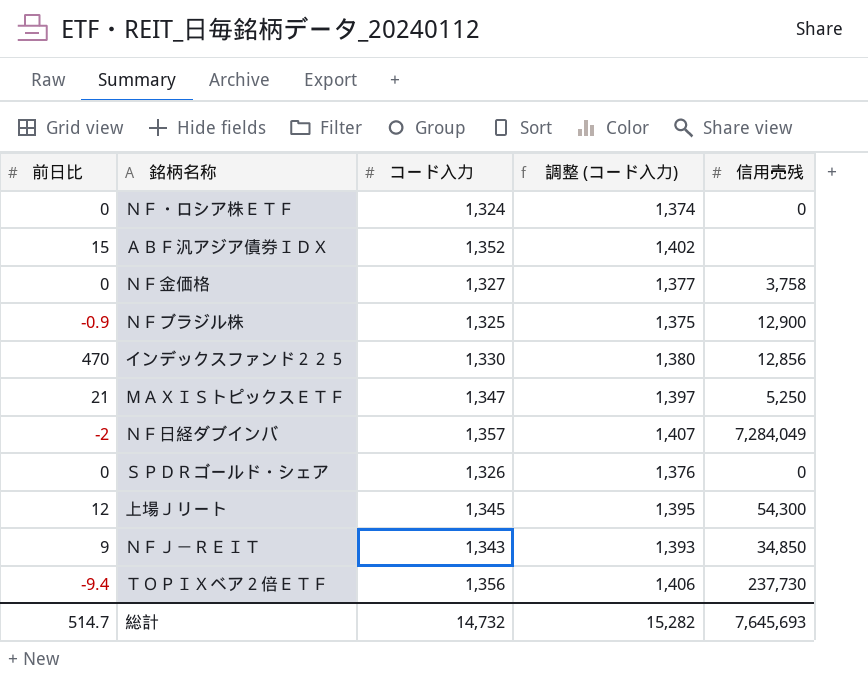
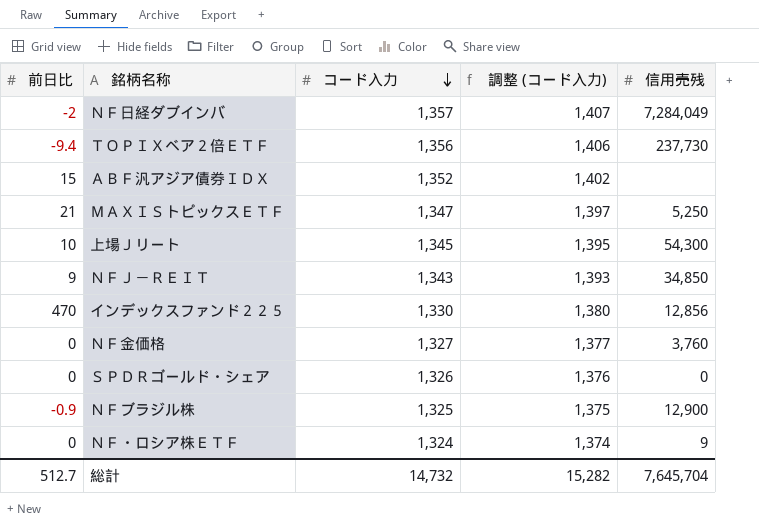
row order: none -> コード入力 descending
上場Ｊリート | 前日比: 12 -> 10
ＮＦ金価格 | 信用売残: 3,758 -> 3,760
ＮＦ・ロシア株ＥＴＦ | 信用売残: 0 -> 9
総計 | 前日比: 514.7 -> 512.7
総計 | 信用売残: 7,645,693 -> 7,645,704

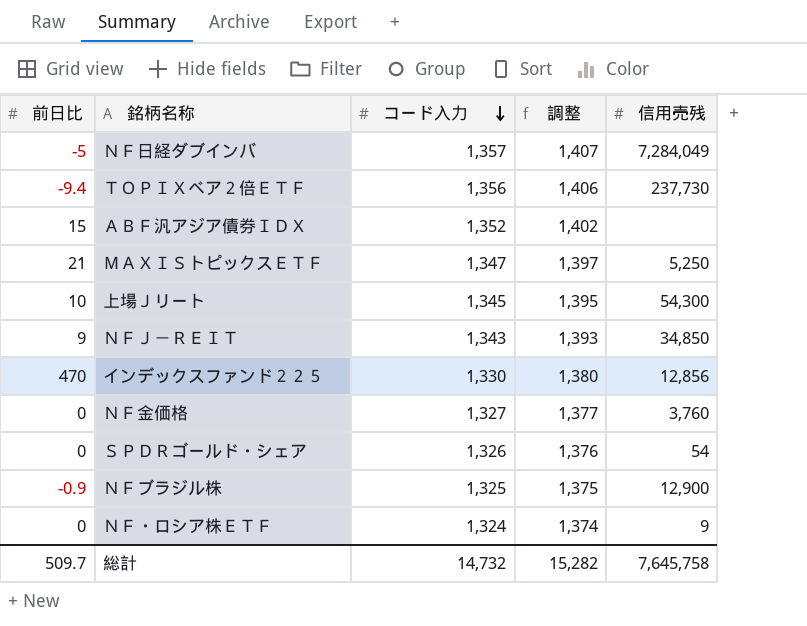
column name: 調整 (コード入力) -> 調整
ＮＦ日経ダブインバ | 前日比: -2 -> -5
ＳＰＤＲゴールド・シェア | 信用売残: 0 -> 54
総計 | 前日比: 512.7 -> 509.7
総計 | 信用売残: 7,645,704 -> 7,645,758

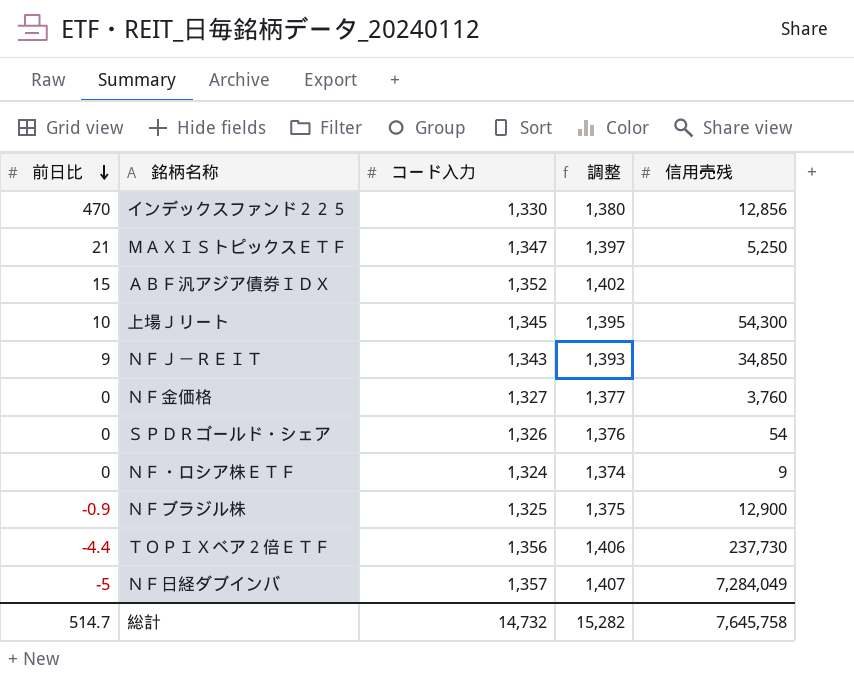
row order: コード入力 descending -> 前日比 descending
ＴＯＰＩＸベア２倍ＥＴＦ | 前日比: -9.4 -> -4.4
総計 | 前日比: 509.7 -> 514.7

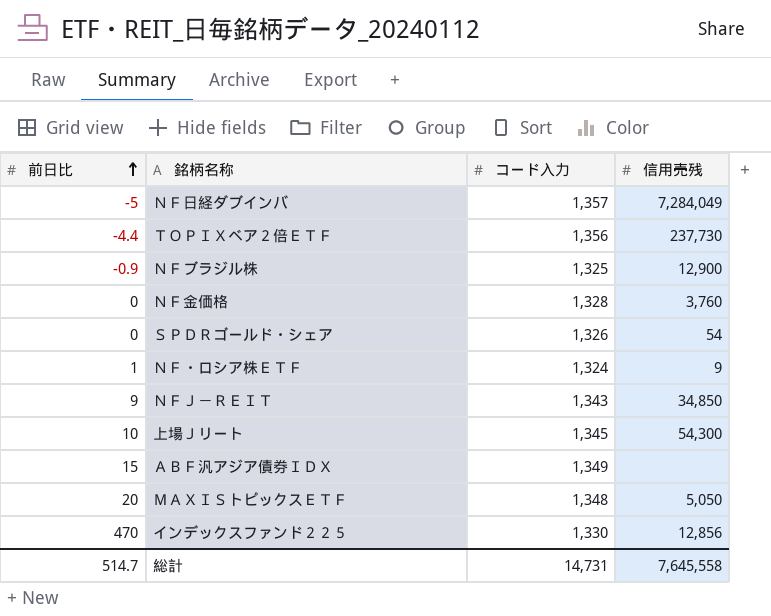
row order: 前日比 descending -> 前日比 ascending
column 調整 | formula: [コード入力] + 50 -> none
ＮＦ金価格 | コード入力: 1,327 -> 1,328
ＮＦ・ロシア株ＥＴＦ | 前日比: 0 -> 1
ＡＢＦ汎アジア債券ＩＤＸ | コード入力: 1,352 -> 1,349
ＭＡＸＩＳトピックスＥＴＦ | 前日比: 21 -> 20
ＭＡＸＩＳトピックスＥＴＦ | コード入力: 1,347 -> 1,348
ＭＡＸＩＳトピックスＥＴＦ | 信用売残: 5,250 -> 5,050
総計 | コード入力: 14,732 -> 14,731
総計 | 信用売残: 7,645,758 -> 7,645,558

